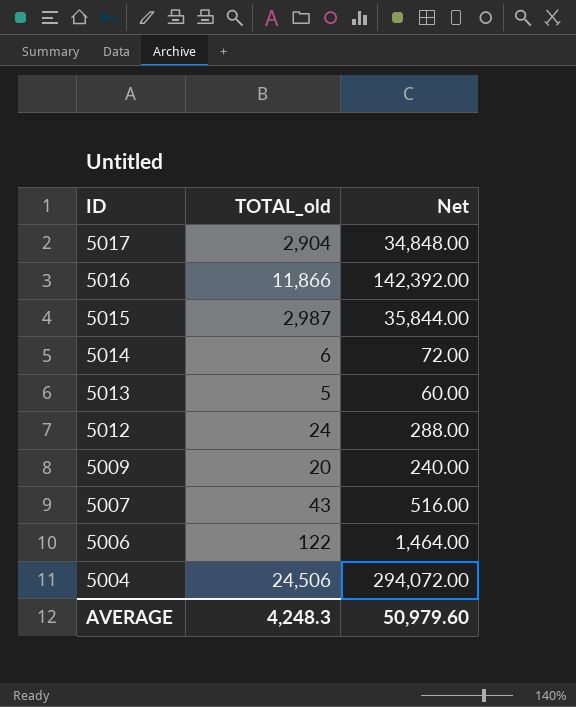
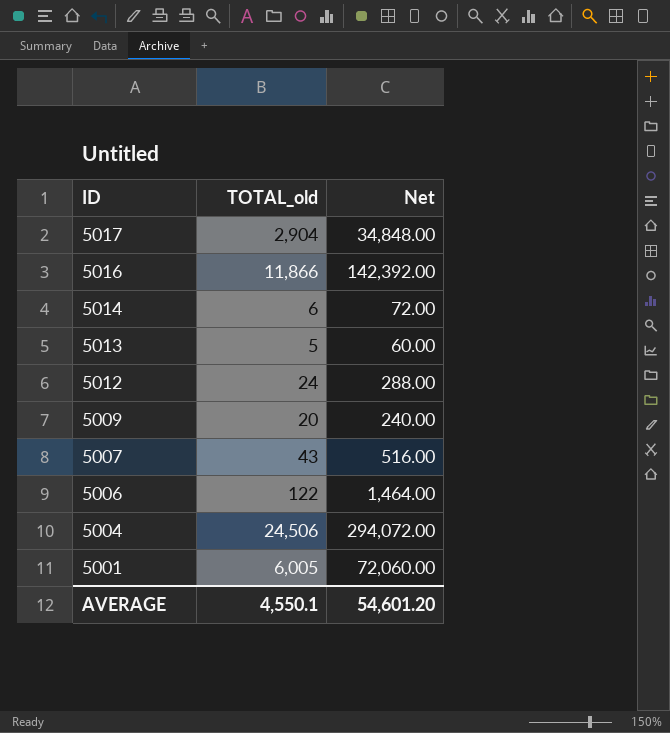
row 5015: 2,987 | 35,844.00 -> none
row 5001: none -> 6,005 | 72,060.00
AVERAGE | TOTAL_old: 4,248.3 -> 4,550.1
AVERAGE | Net: 50,979.60 -> 54,601.20

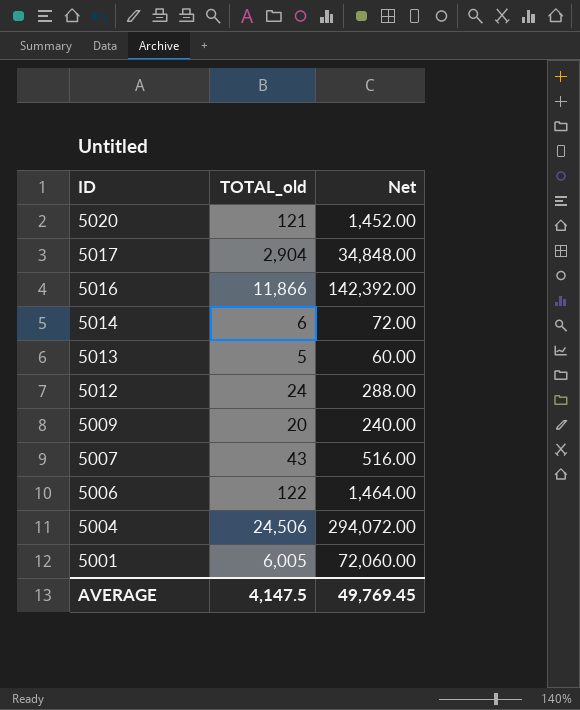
row 5020: none -> 121 | 1,452.00
AVERAGE | TOTAL_old: 4,550.1 -> 4,147.5
AVERAGE | Net: 54,601.20 -> 49,769.45

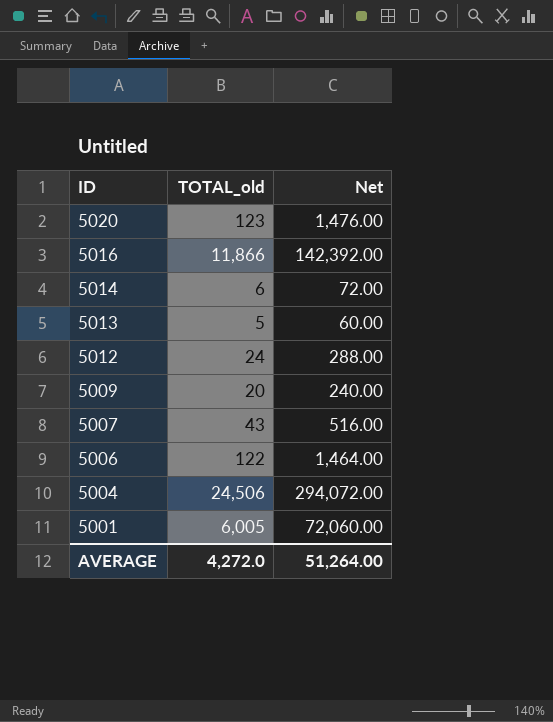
row 5017: 2,904 | 34,848.00 -> none
5020 | TOTAL_old: 121 -> 123
5020 | Net: 1,452.00 -> 1,476.00
AVERAGE | TOTAL_old: 4,147.5 -> 4,272.0
AVERAGE | Net: 49,769.45 -> 51,264.00

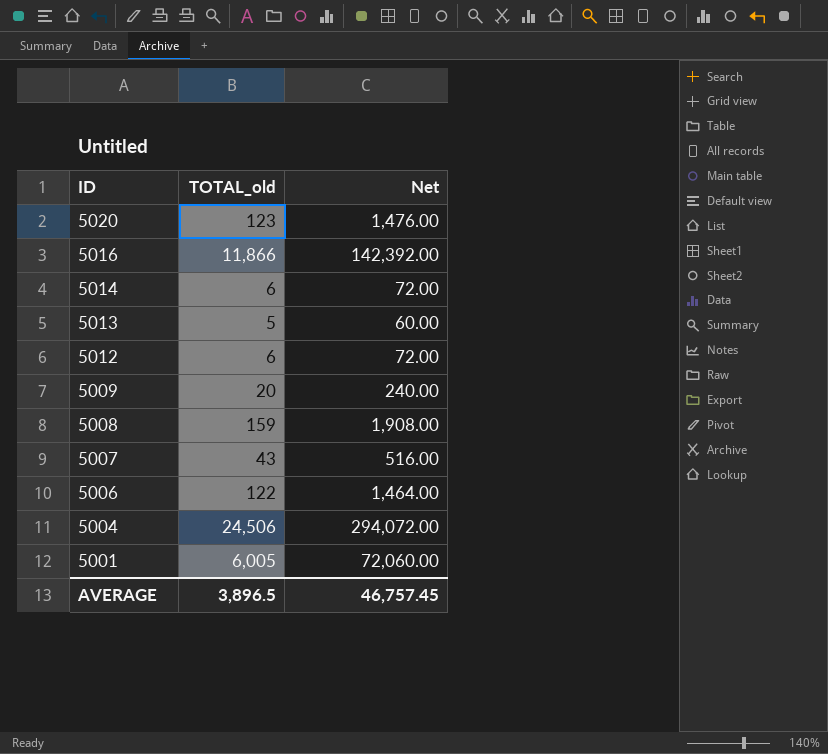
5012 | TOTAL_old: 24 -> 6
5012 | Net: 288.00 -> 72.00
row 5008: none -> 159 | 1,908.00
AVERAGE | TOTAL_old: 4,272.0 -> 3,896.5
AVERAGE | Net: 51,264.00 -> 46,757.45

